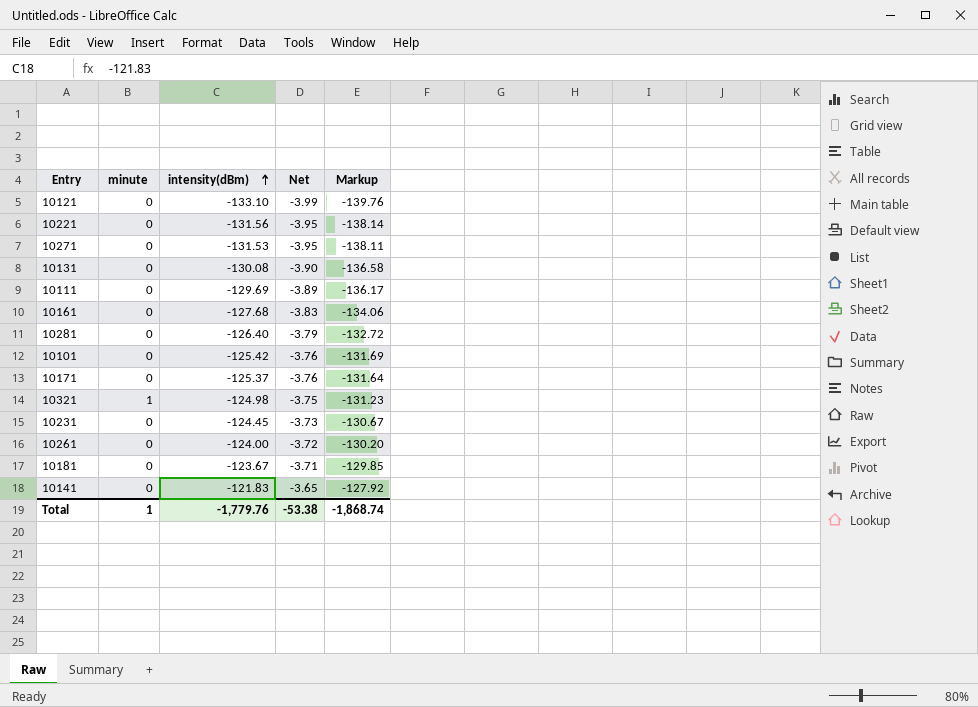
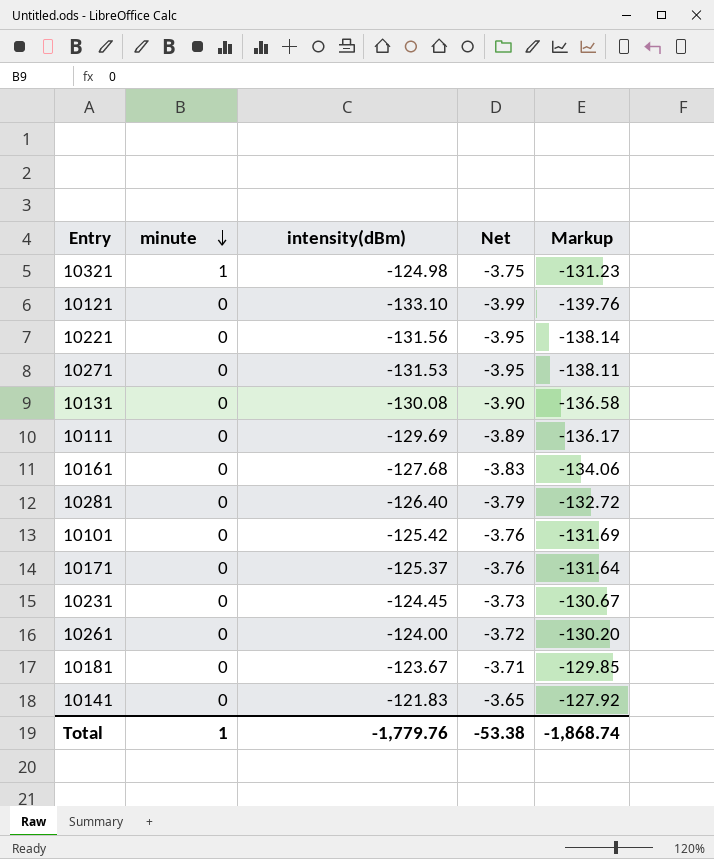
row order: intensity(dBm) ascending -> minute descending

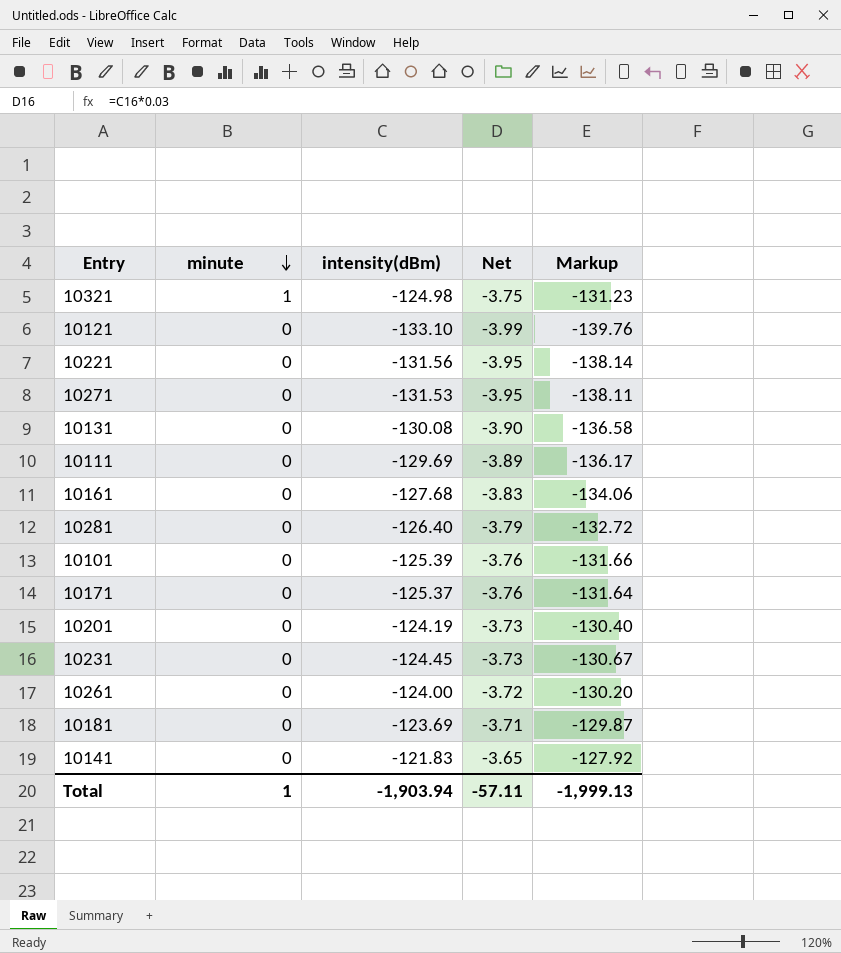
10101 | intensity(dBm): -125.42 -> -125.39
10101 | Markup: -131.69 -> -131.66
row 10201: none -> 0 | -124.19 | -3.73 | -130.40
10181 | intensity(dBm): -123.67 -> -123.69
10181 | Markup: -129.85 -> -129.87
Total | intensity(dBm): -1,779.76 -> -1,903.94
Total | Net: -53.38 -> -57.11
Total | Markup: -1,868.74 -> -1,999.13

